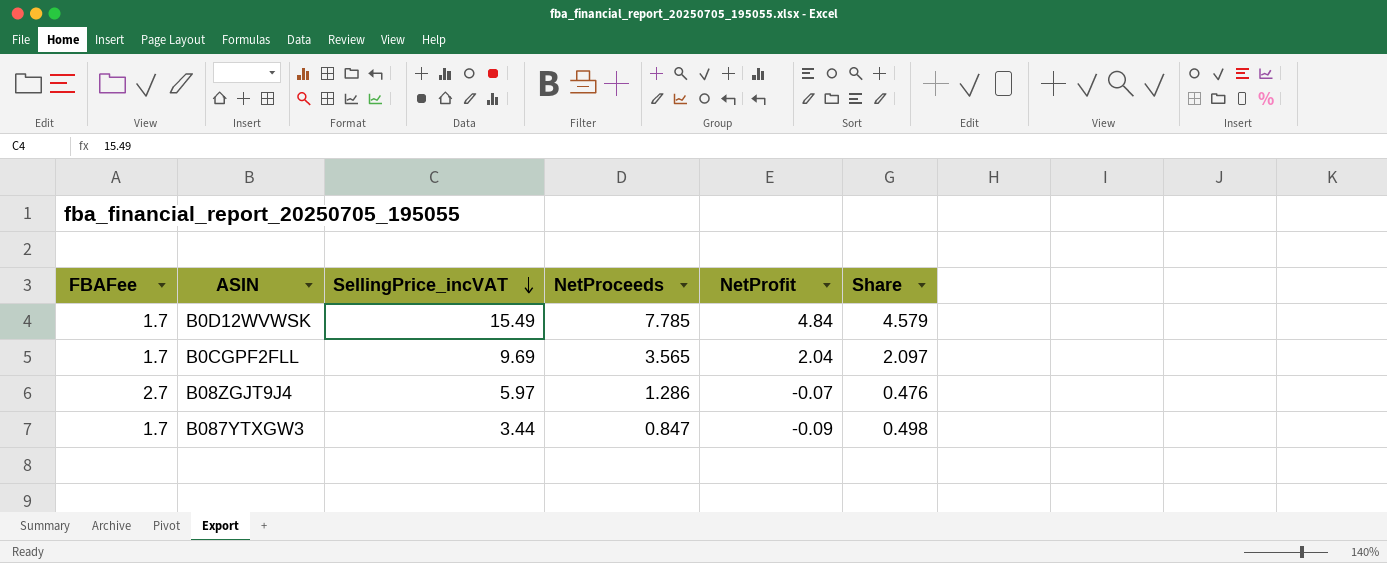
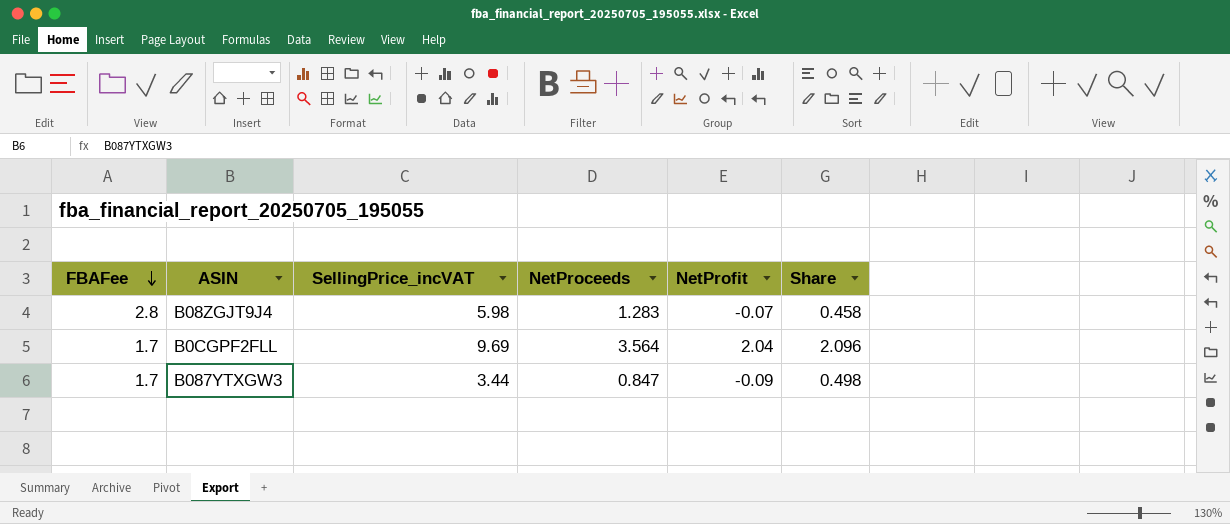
row order: SellingPrice_incVAT descending -> FBAFee descending
row B0D12WVWSK: 1.7 | 15.49 | 7.785 | 4.84 | 4.579 -> none
B08ZGJT9J4 | FBAFee: 2.7 -> 2.8
B08ZGJT9J4 | SellingPrice_incVAT: 5.97 -> 5.98
B08ZGJT9J4 | NetProceeds: 1.286 -> 1.283
B08ZGJT9J4 | Share: 0.476 -> 0.458
B0CGPF2FLL | NetProceeds: 3.565 -> 3.564
B0CGPF2FLL | Share: 2.097 -> 2.096

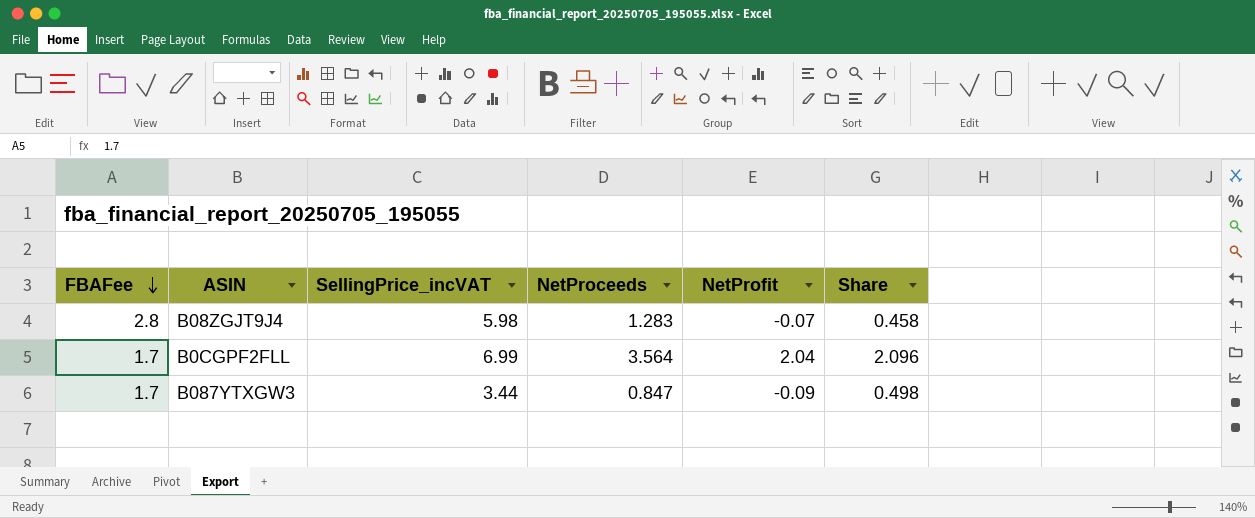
B0CGPF2FLL | SellingPrice_incVAT: 9.69 -> 6.99

